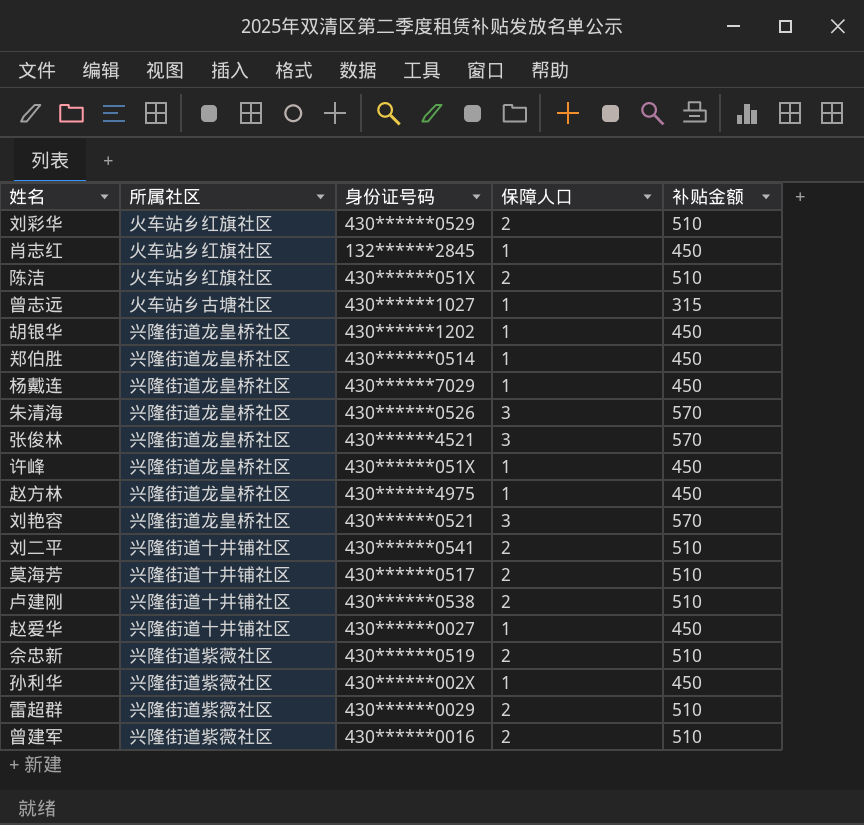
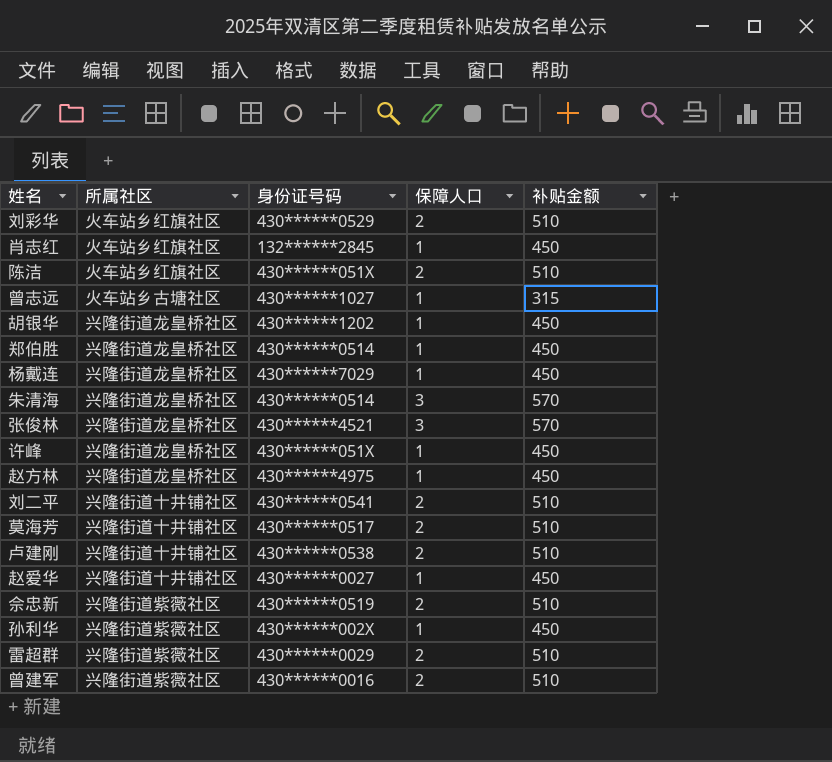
row 刘艳容: 兴隆街道龙皇桥社区 | 430******0521 | 3 | 570 -> none
朱清海 | 身份证号码: 430******0526 -> 430******0514

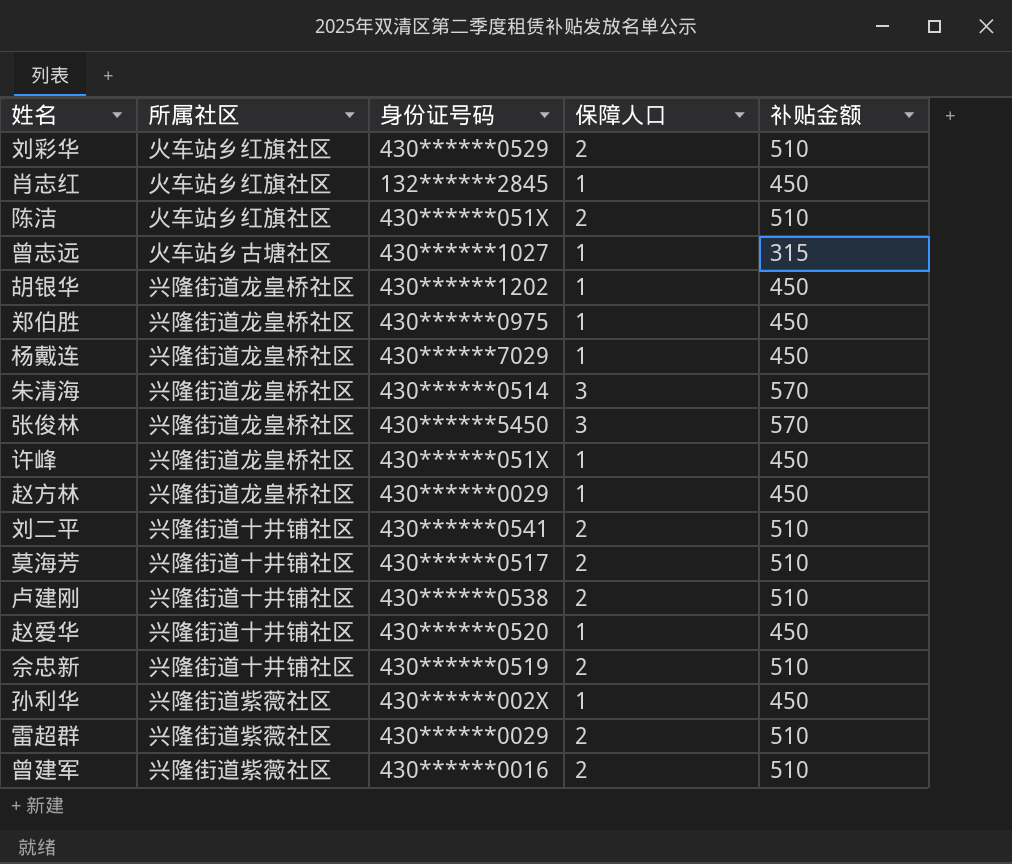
郑伯胜 | 身份证号码: 430******0514 -> 430******0975
张俊林 | 身份证号码: 430******4521 -> 430******5450
赵方林 | 身份证号码: 430******4975 -> 430******0029
赵爱华 | 身份证号码: 430******0027 -> 430******0520
佘忠新 | 所属社区: 兴隆街道紫薇社区 -> 兴隆街道十井铺社区

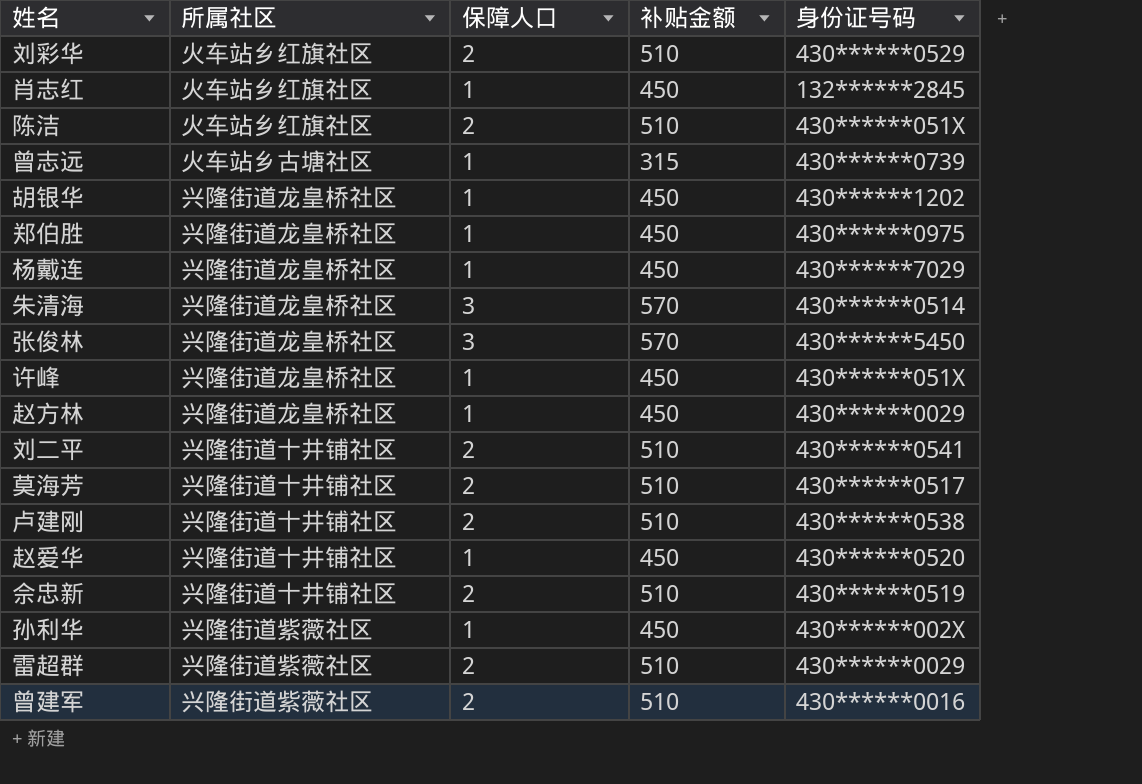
column 身份证号码 | position: 3 -> 5
曾志远 | 身份证号码: 430******1027 -> 430******0739

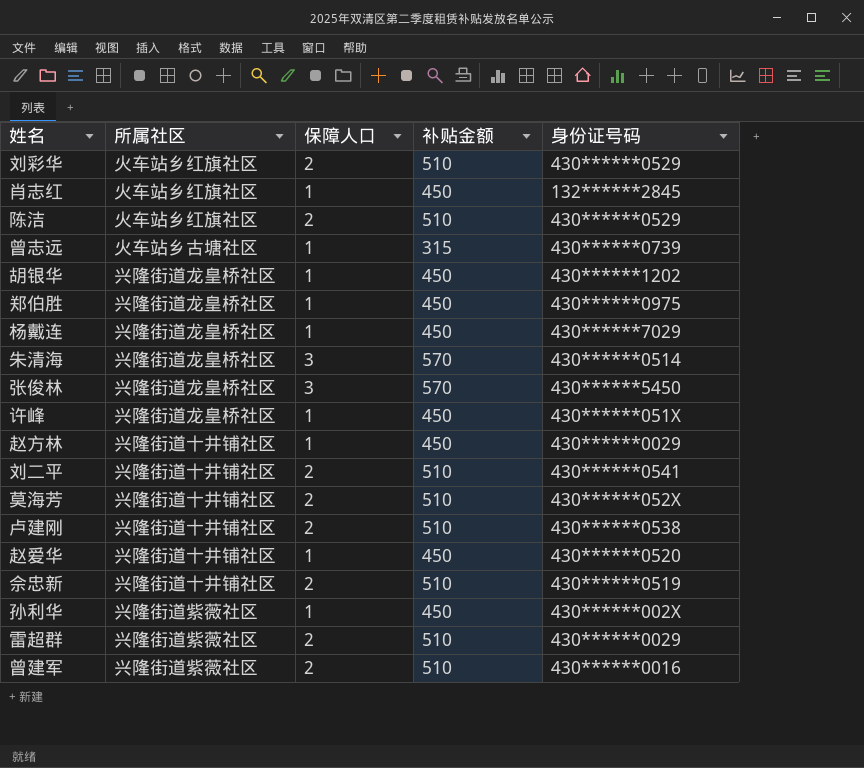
陈洁 | 身份证号码: 430******051X -> 430******0529
赵方林 | 所属社区: 兴隆街道龙皇桥社区 -> 兴隆街道十井铺社区
莫海芳 | 身份证号码: 430******0517 -> 430******052X

